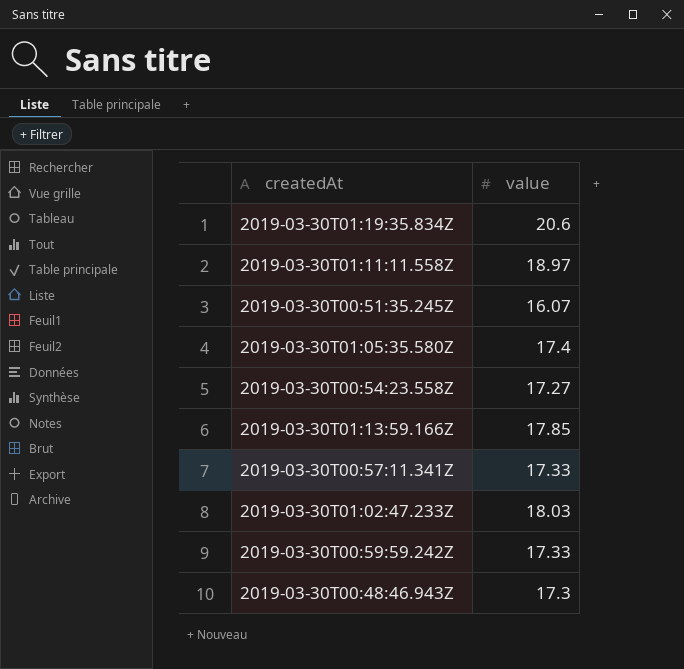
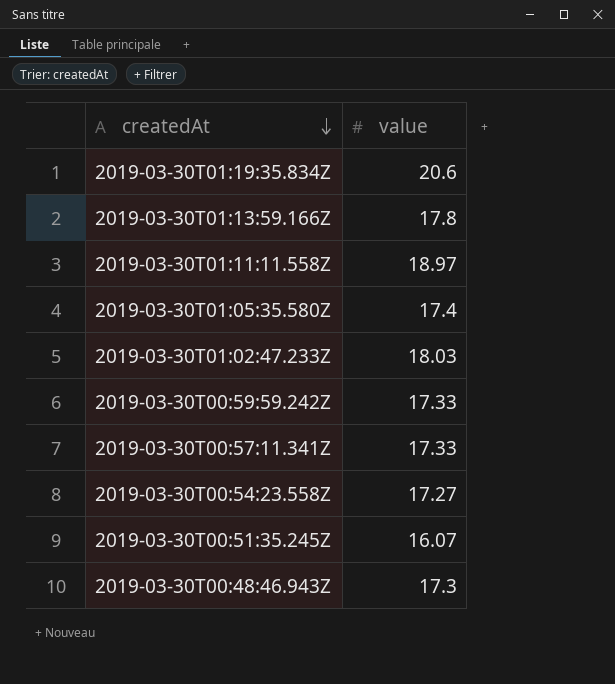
row order: none -> createdAt descending
2019-03-30T01:13:59.166Z | value: 17.85 -> 17.8

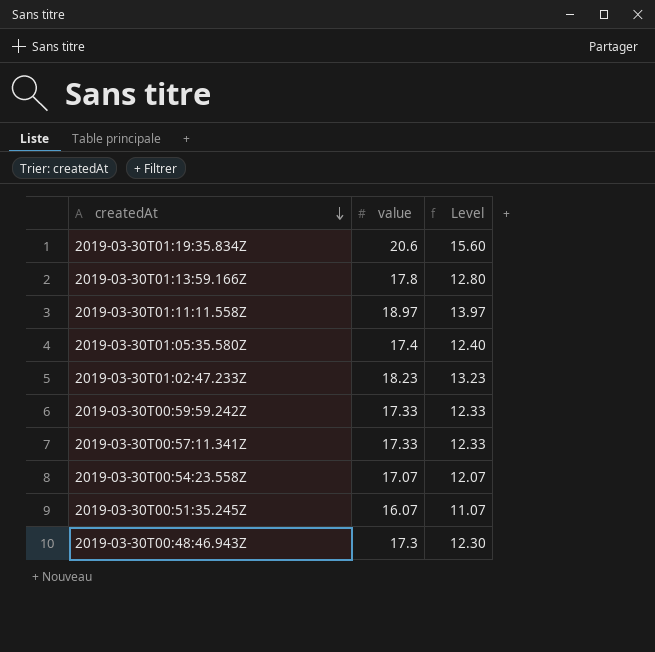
column Level | formula: none -> [value] - 5
2019-03-30T01:02:47.233Z | value: 18.03 -> 18.23
2019-03-30T00:54:23.558Z | value: 17.27 -> 17.07

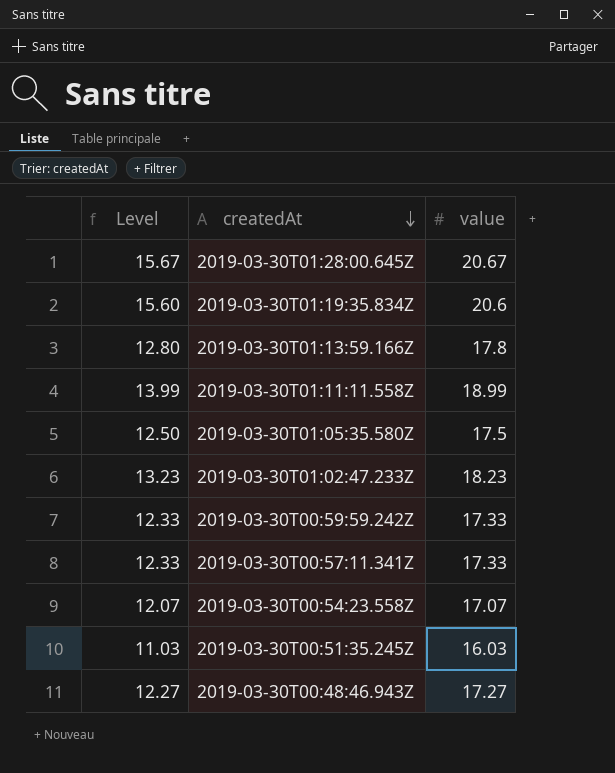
column Level | position: 3 -> 1
row 2019-03-30T01:28:00.645Z: none -> 15.67 | 20.67
2019-03-30T01:11:11.558Z | Level: 13.97 -> 13.99
2019-03-30T01:11:11.558Z | value: 18.97 -> 18.99
2019-03-30T01:05:35.580Z | Level: 12.40 -> 12.50
2019-03-30T01:05:35.580Z | value: 17.4 -> 17.5
2019-03-30T00:51:35.245Z | Level: 11.07 -> 11.03
2019-03-30T00:51:35.245Z | value: 16.07 -> 16.03
2019-03-30T00:48:46.943Z | Level: 12.30 -> 12.27
2019-03-30T00:48:46.943Z | value: 17.3 -> 17.27

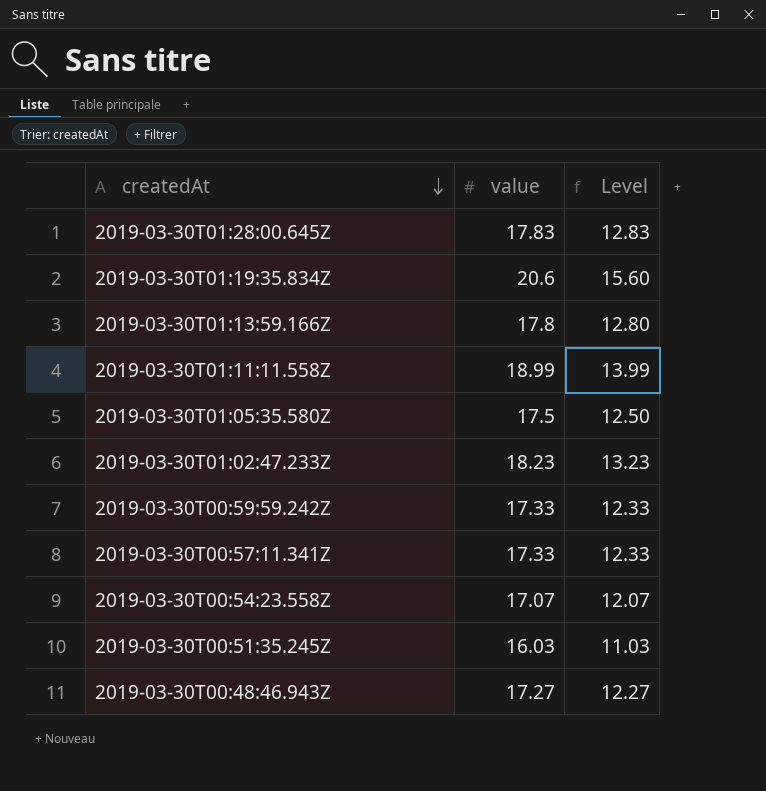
column Level | position: 1 -> 3
2019-03-30T01:28:00.645Z | value: 20.67 -> 17.83
2019-03-30T01:28:00.645Z | Level: 15.67 -> 12.83

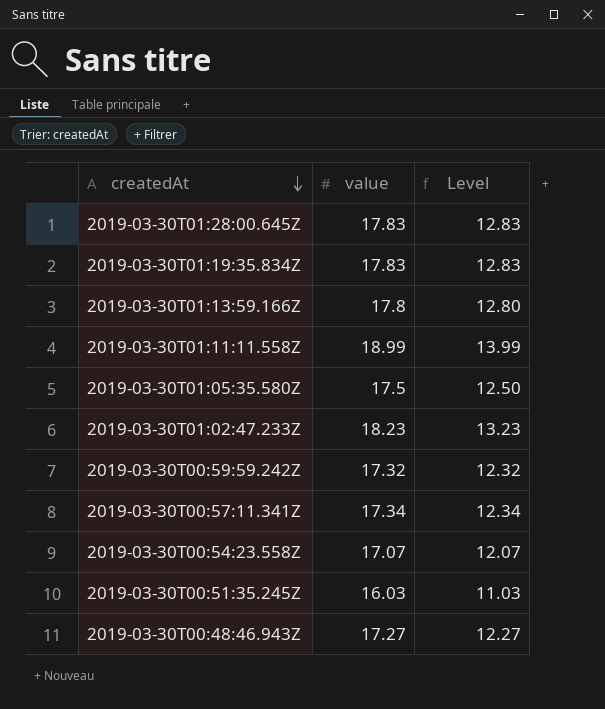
2019-03-30T01:19:35.834Z | value: 20.6 -> 17.83
2019-03-30T01:19:35.834Z | Level: 15.60 -> 12.83
2019-03-30T00:59:59.242Z | value: 17.33 -> 17.32
2019-03-30T00:59:59.242Z | Level: 12.33 -> 12.32
2019-03-30T00:57:11.341Z | value: 17.33 -> 17.34
2019-03-30T00:57:11.341Z | Level: 12.33 -> 12.34

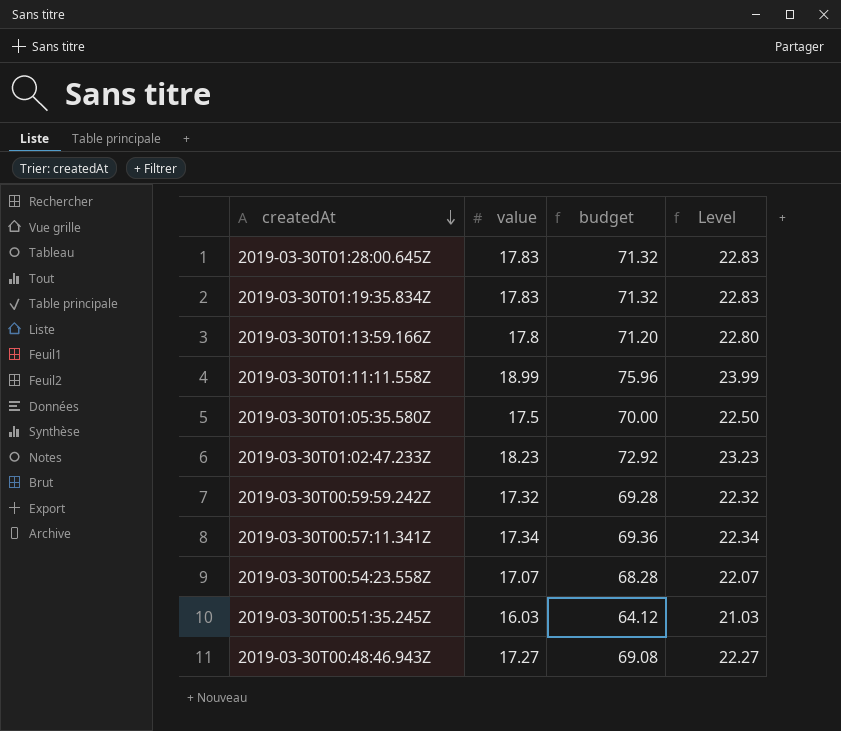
column budget | formula: none -> [value] * 4
column Level | formula: [value] - 5 -> [value] + 5

